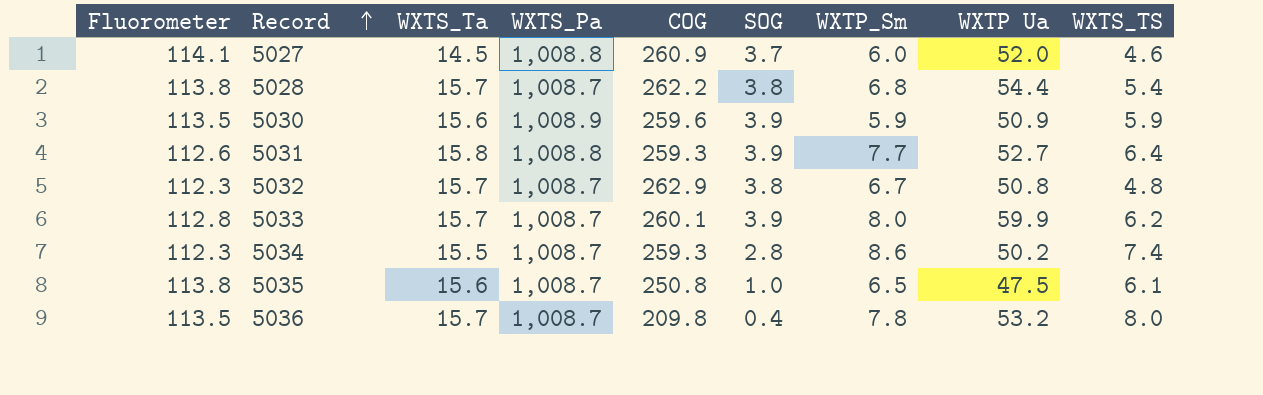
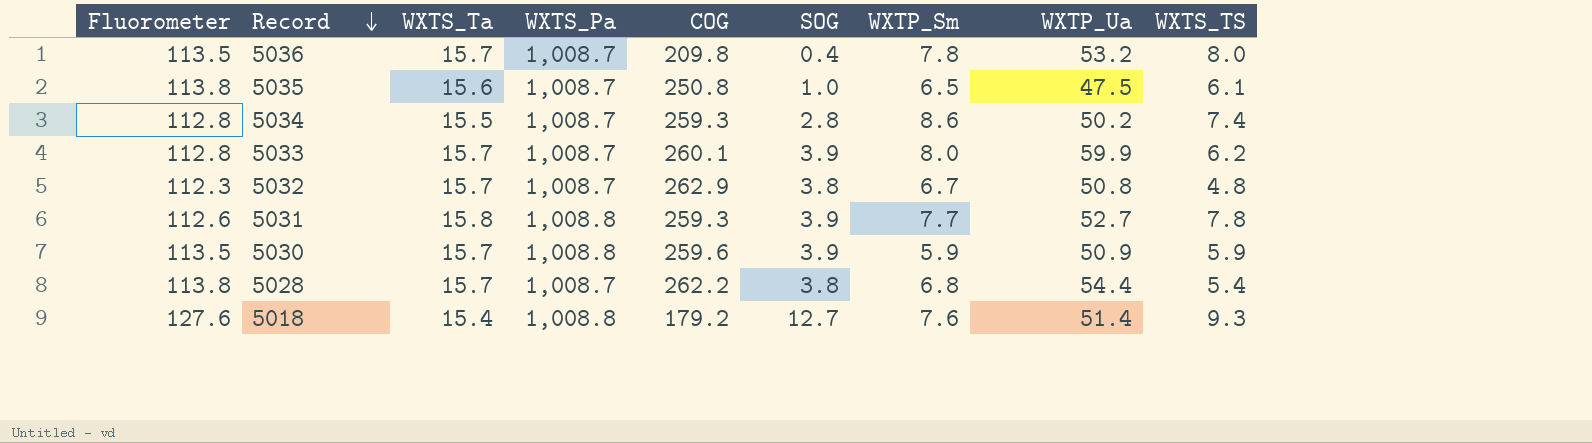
row order: Record ascending -> Record descending
column name: WXTP Ua -> WXTP_Ua
row 5027: 114.1 | 14.5 | 1,008.8 | 260.9 | 3.7 | 6.0 | 52.0 | 4.6 -> none
5034 | Fluorometer: 112.3 -> 112.8
5031 | WXTS_TS: 6.4 -> 7.8
5030 | WXTS_Ta: 15.6 -> 15.7
5030 | WXTS_Pa: 1,008.9 -> 1,008.8
row 5018: none -> 127.6 | 15.4 | 1,008.8 | 179.2 | 12.7 | 7.6 | 51.4 | 9.3

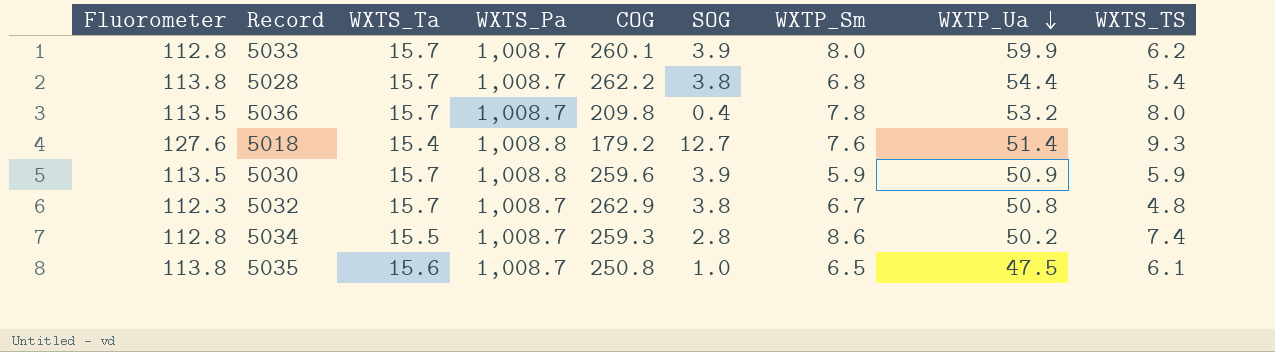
row order: Record descending -> WXTP_Ua descending
row 5031: 112.6 | 15.8 | 1,008.8 | 259.3 | 3.9 | 7.7 | 52.7 | 7.8 -> none

